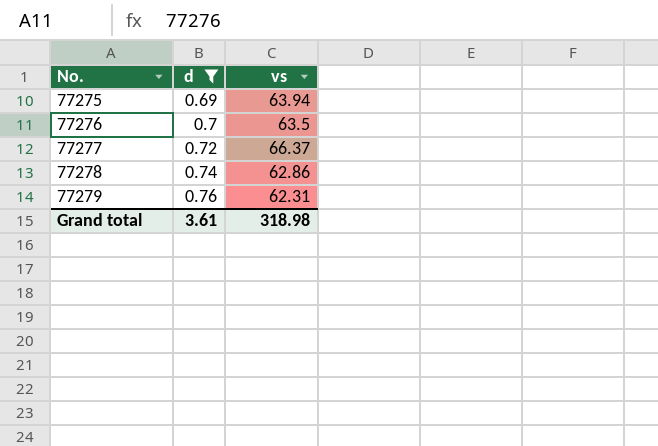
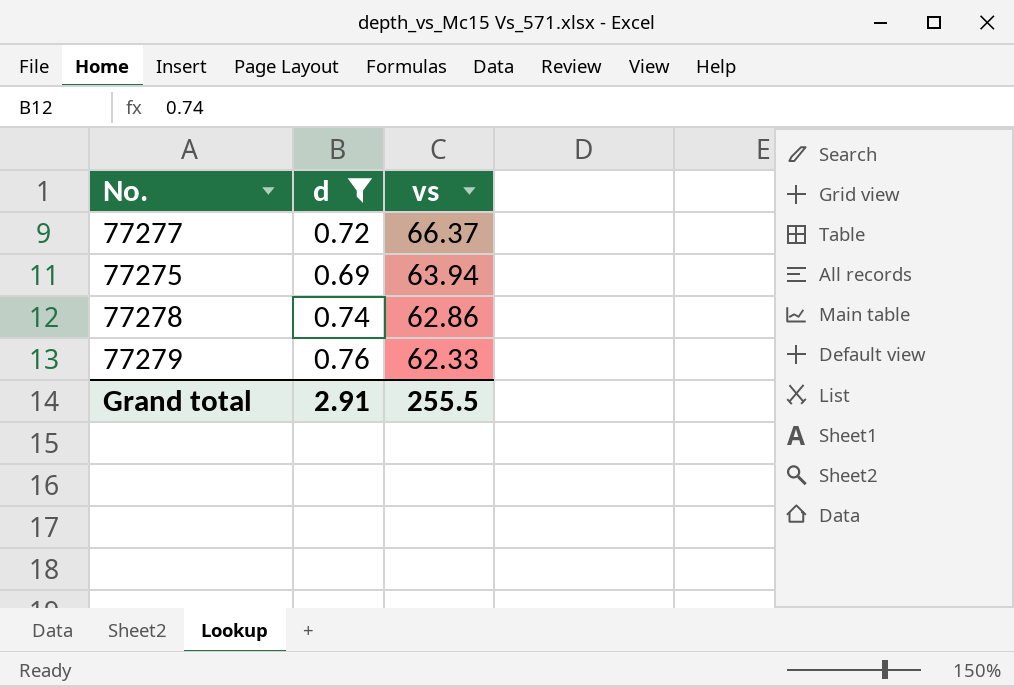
row order: No. ascending -> vs descending
row 77276: 0.7 | 63.5 -> none
77279 | vs: 62.31 -> 62.33
Grand total | d: 3.61 -> 2.91
Grand total | vs: 318.98 -> 255.5

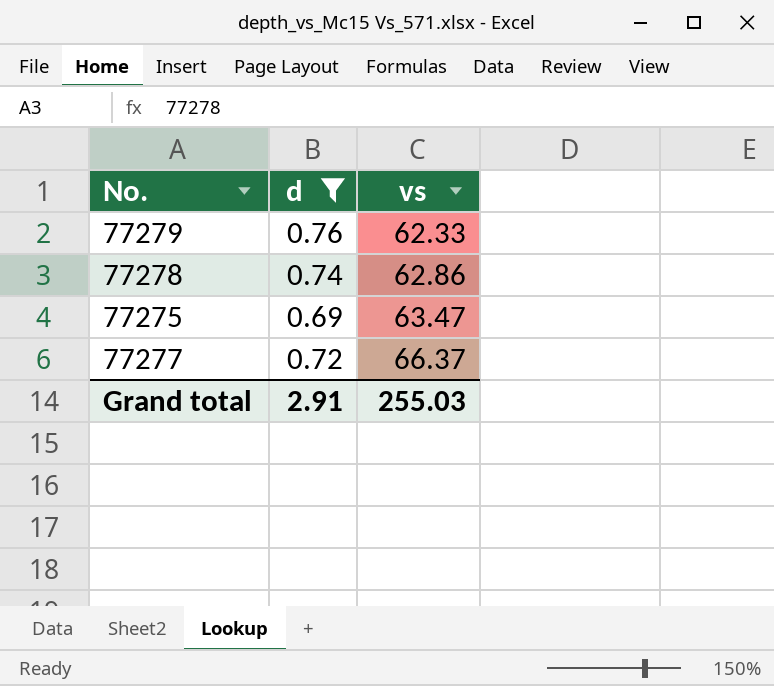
row order: vs descending -> vs ascending
77275 | vs: 63.94 -> 63.47
Grand total | vs: 255.5 -> 255.03

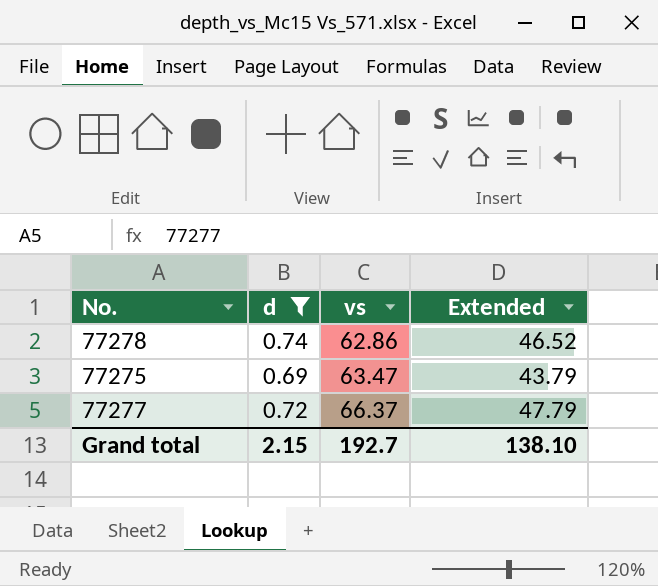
column Extended | formula: none -> [d] * [vs]
row 77279: 0.76 | 62.33 -> none
Grand total | d: 2.91 -> 2.15
Grand total | vs: 255.03 -> 192.7

